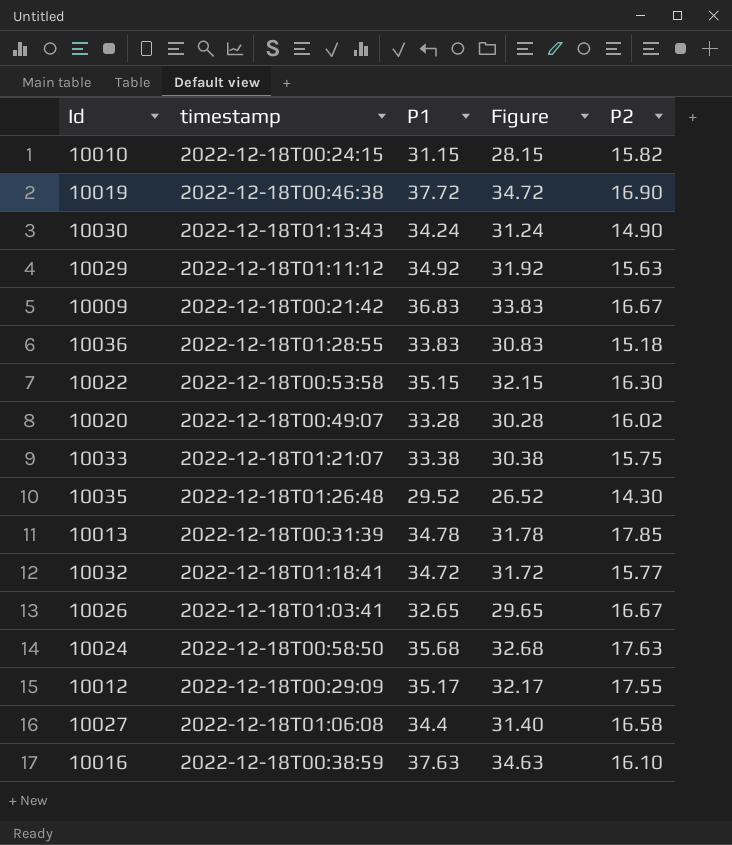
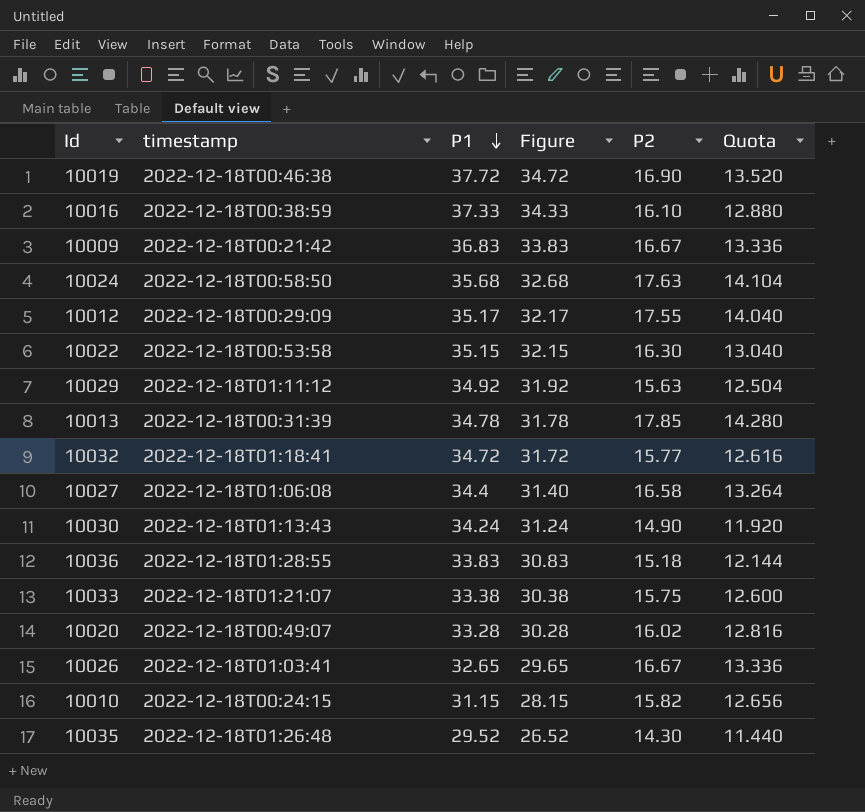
row order: none -> P1 descending
column Quota | formula: none -> [P2] * 0.8
10016 | P1: 37.63 -> 37.33
10016 | Figure: 34.63 -> 34.33

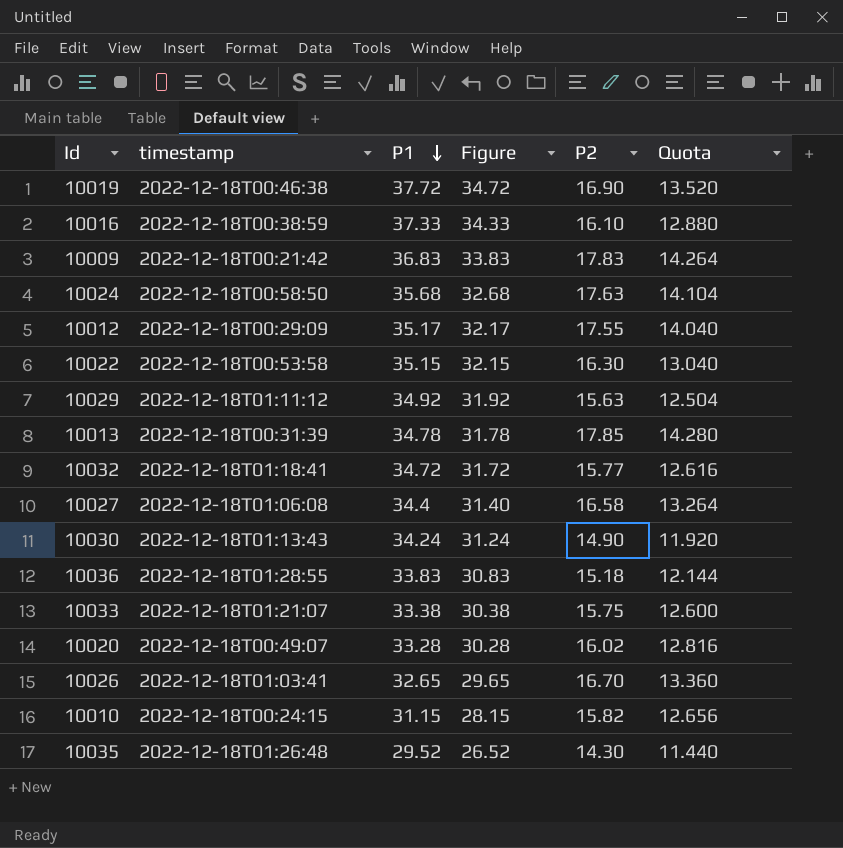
10009 | P2: 16.67 -> 17.83
10009 | Quota: 13.336 -> 14.264
10026 | P2: 16.67 -> 16.70
10026 | Quota: 13.336 -> 13.360

